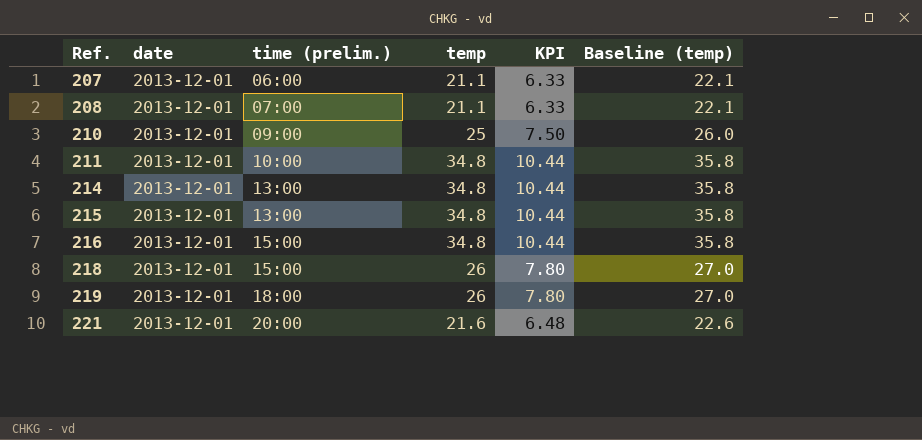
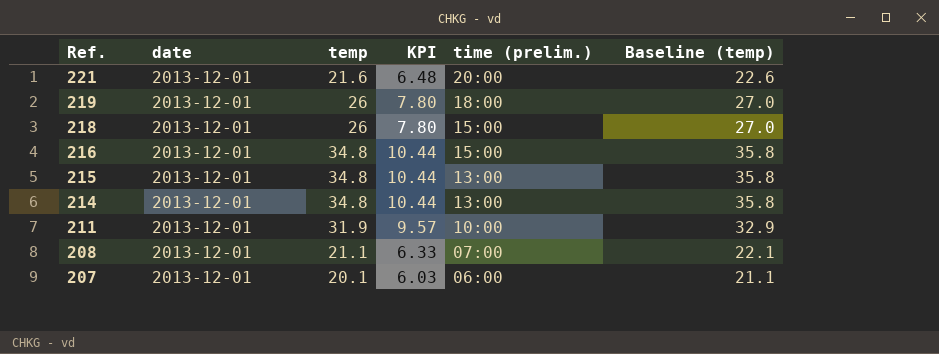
row order: Ref. ascending -> Ref. descending
column time (prelim.) | position: 3 -> 5
row 210: 2013-12-01 | 09:00 | 25 | 7.50 | 26.0 -> none
211 | temp: 34.8 -> 31.9
211 | KPI: 10.44 -> 9.57
211 | Baseline (temp): 35.8 -> 32.9
207 | temp: 21.1 -> 20.1
207 | KPI: 6.33 -> 6.03
207 | Baseline (temp): 22.1 -> 21.1

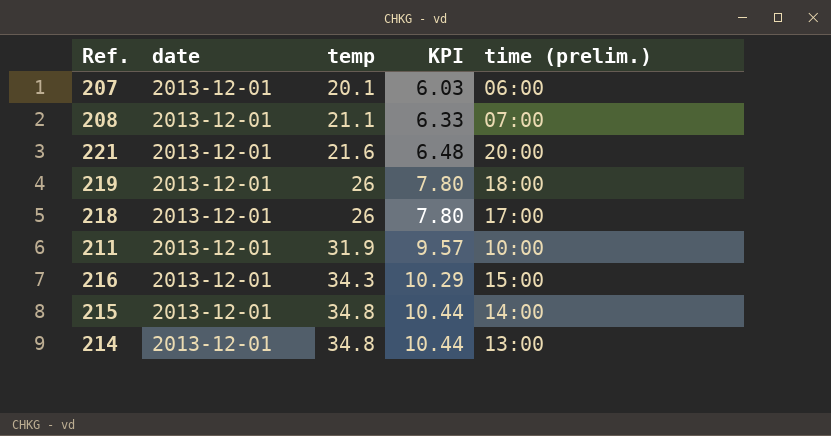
row order: Ref. descending -> temp ascending
column Baseline (temp) | formula: [temp] + 1 -> none
218 | time (prelim.): 15:00 -> 17:00
216 | temp: 34.8 -> 34.3
216 | KPI: 10.44 -> 10.29
215 | time (prelim.): 13:00 -> 14:00

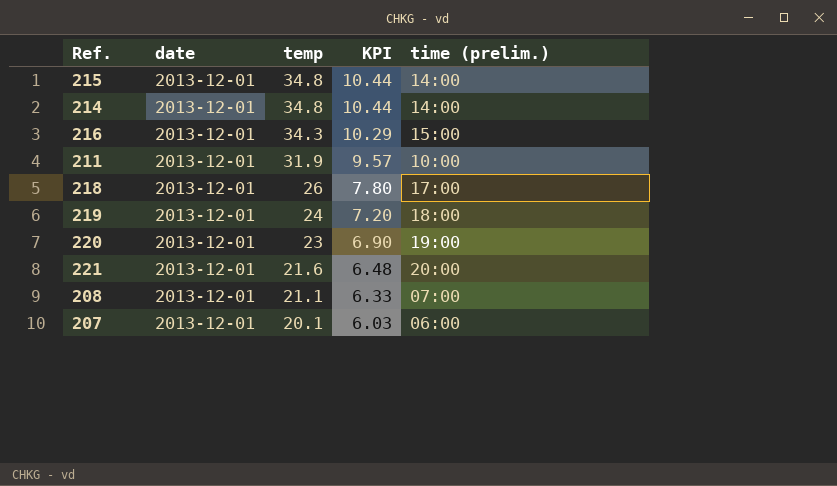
row order: temp ascending -> temp descending
214 | time (prelim.): 13:00 -> 14:00
219 | temp: 26 -> 24
219 | KPI: 7.80 -> 7.20
row 220: none -> 2013-12-01 | 23 | 6.90 | 19:00

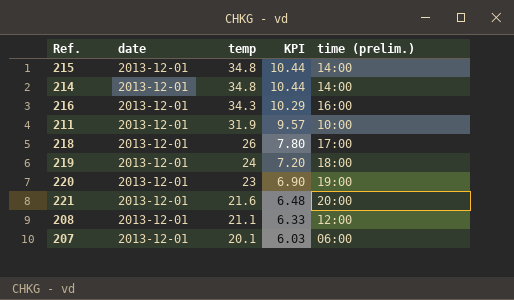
216 | time (prelim.): 15:00 -> 16:00
208 | time (prelim.): 07:00 -> 12:00

